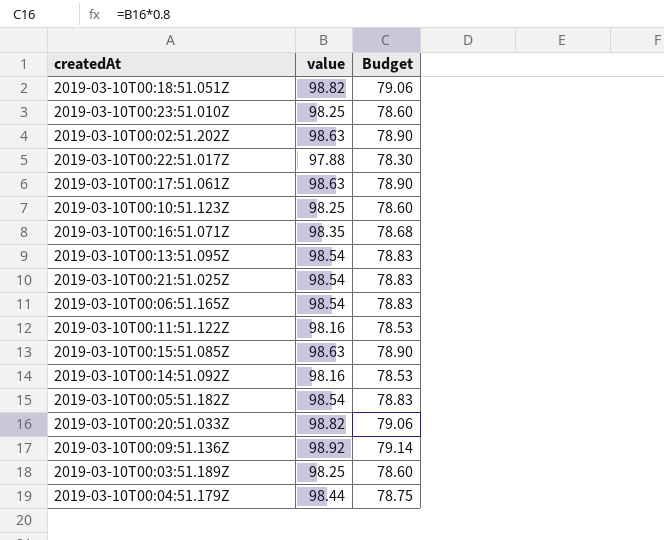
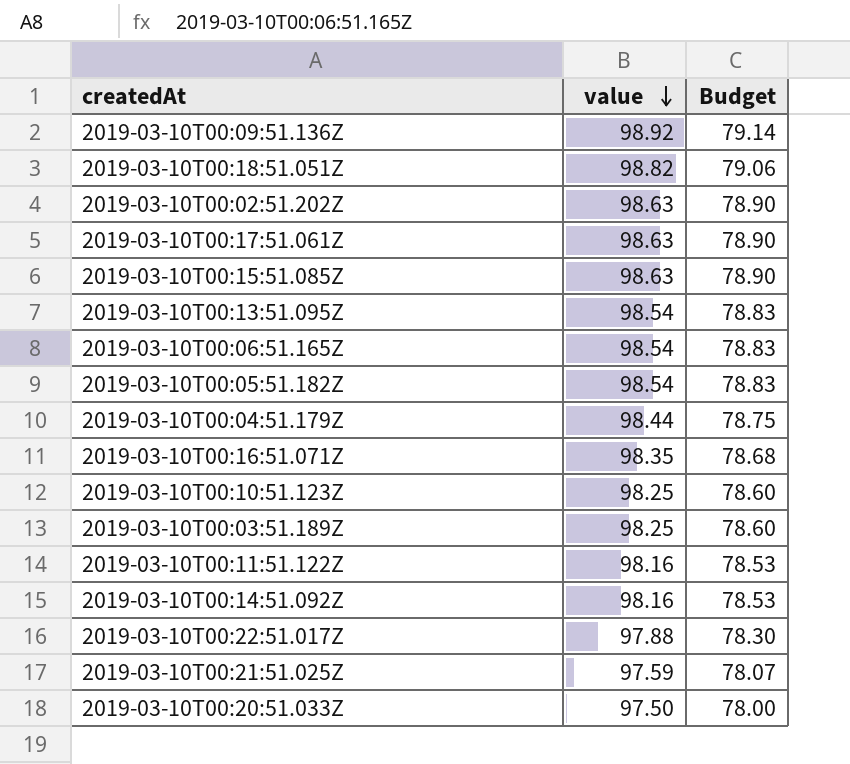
row order: none -> value descending
row 2019-03-10T00:23:51.010Z: 98.25 | 78.60 -> none
2019-03-10T00:21:51.025Z | value: 98.54 -> 97.59
2019-03-10T00:21:51.025Z | Budget: 78.83 -> 78.07
2019-03-10T00:20:51.033Z | value: 98.82 -> 97.50
2019-03-10T00:20:51.033Z | Budget: 79.06 -> 78.00

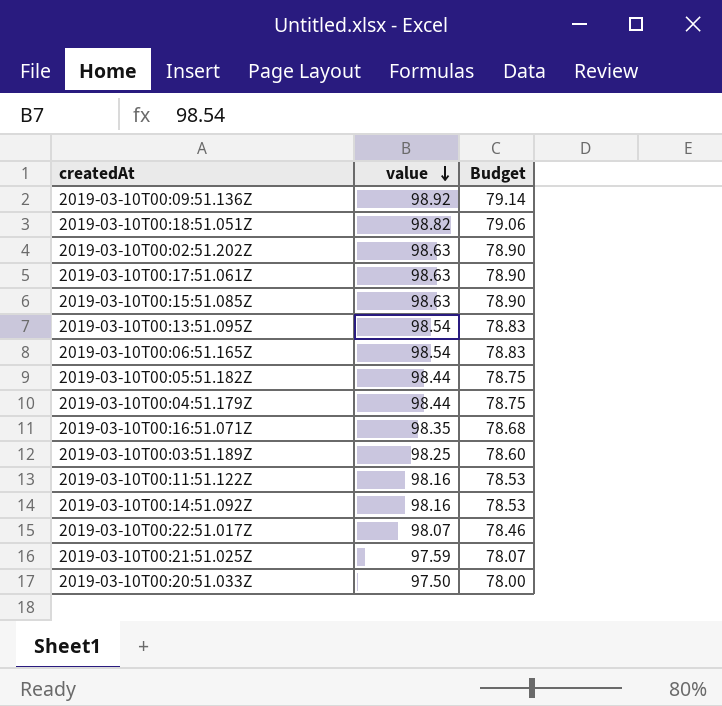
row 2019-03-10T00:10:51.123Z: 98.25 | 78.60 -> none
2019-03-10T00:05:51.182Z | value: 98.54 -> 98.44
2019-03-10T00:05:51.182Z | Budget: 78.83 -> 78.75
2019-03-10T00:22:51.017Z | value: 97.88 -> 98.07
2019-03-10T00:22:51.017Z | Budget: 78.30 -> 78.46

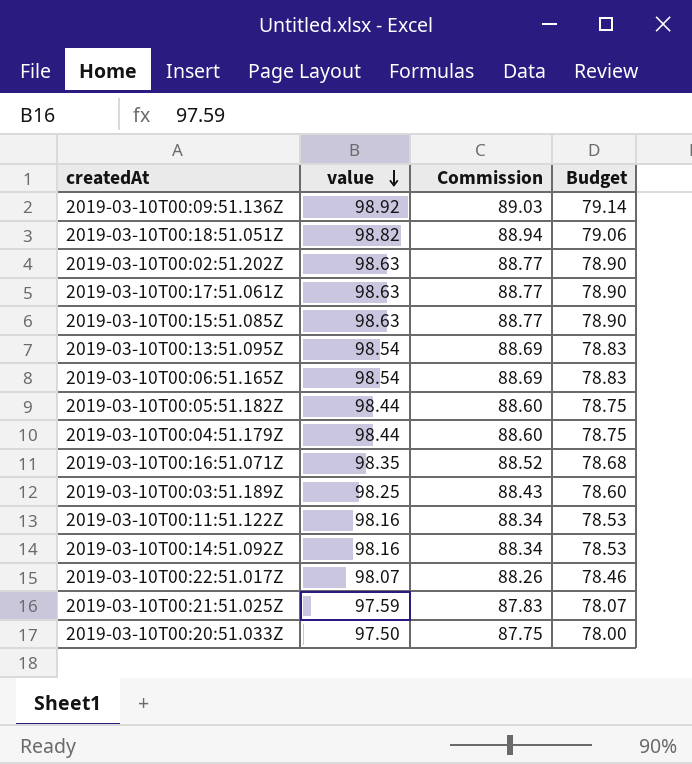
column Commission | formula: none -> [value] * 0.9

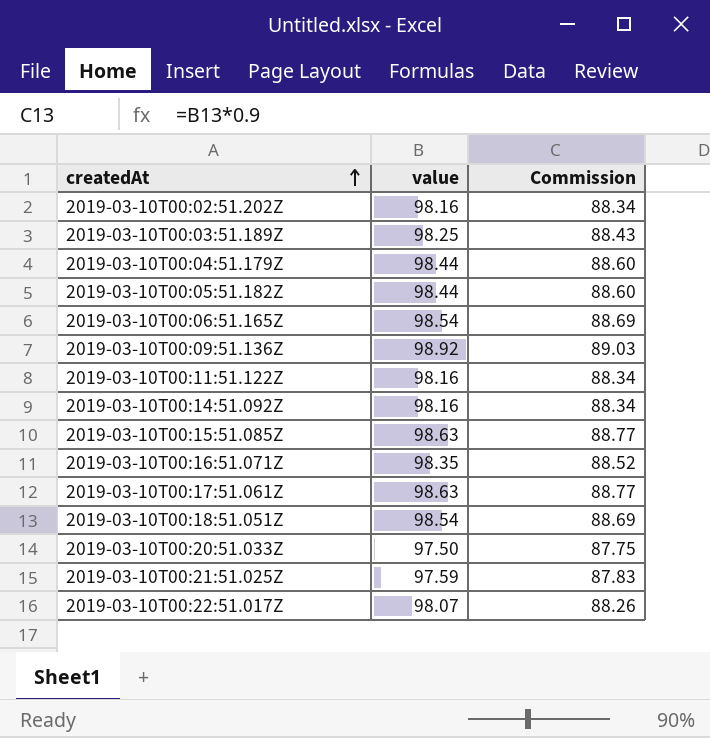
row order: value descending -> createdAt ascending
column Budget | formula: [value] * 0.8 -> none
row 2019-03-10T00:13:51.095Z: 98.54 | 88.69 | 78.83 -> none
2019-03-10T00:02:51.202Z | value: 98.63 -> 98.16
2019-03-10T00:02:51.202Z | Commission: 88.77 -> 88.34
2019-03-10T00:18:51.051Z | value: 98.82 -> 98.54
2019-03-10T00:18:51.051Z | Commission: 88.94 -> 88.69

